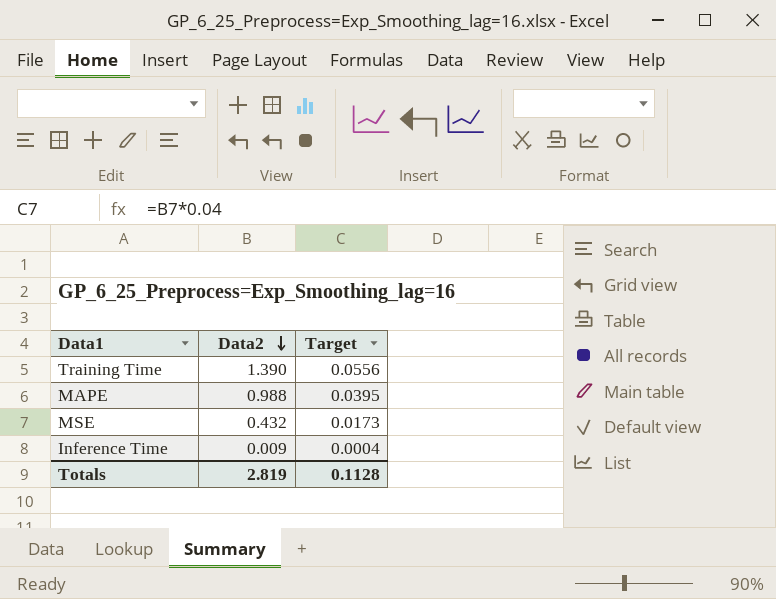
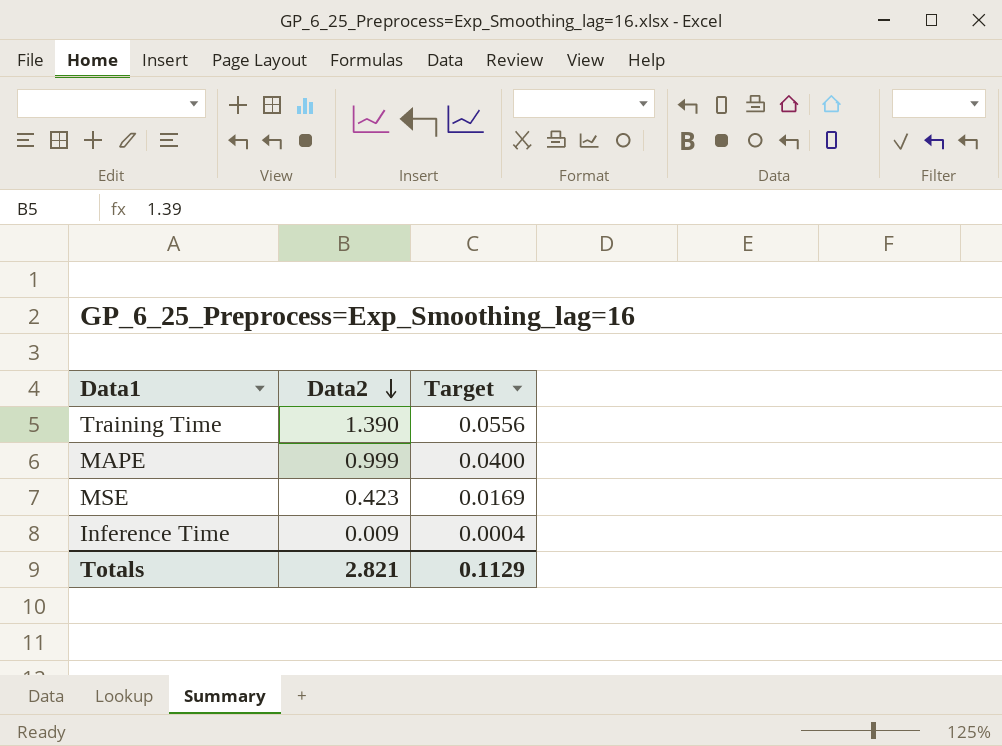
MAPE | Data2: 0.988 -> 0.999
MAPE | Target: 0.0395 -> 0.0400
MSE | Data2: 0.432 -> 0.423
MSE | Target: 0.0173 -> 0.0169
Totals | Data2: 2.819 -> 2.821
Totals | Target: 0.1128 -> 0.1129

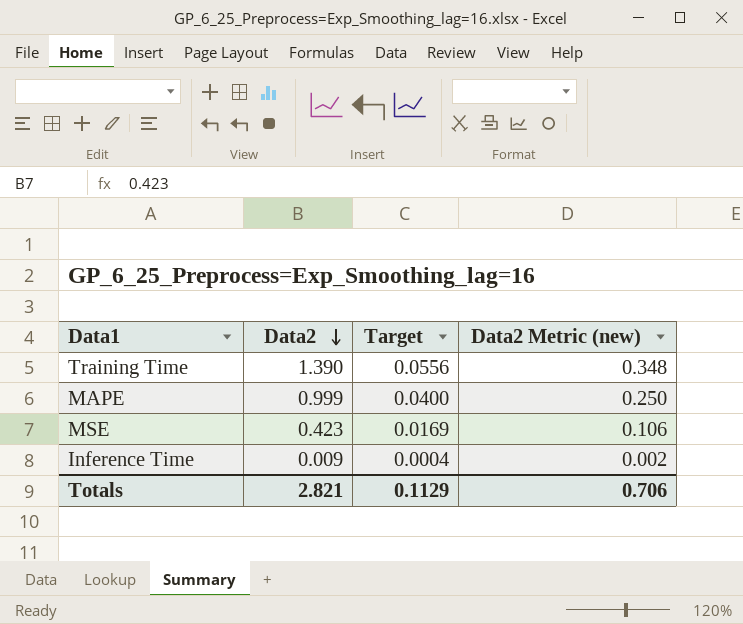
column Data2 Metric (new) | formula: none -> [Data2] * 0.25

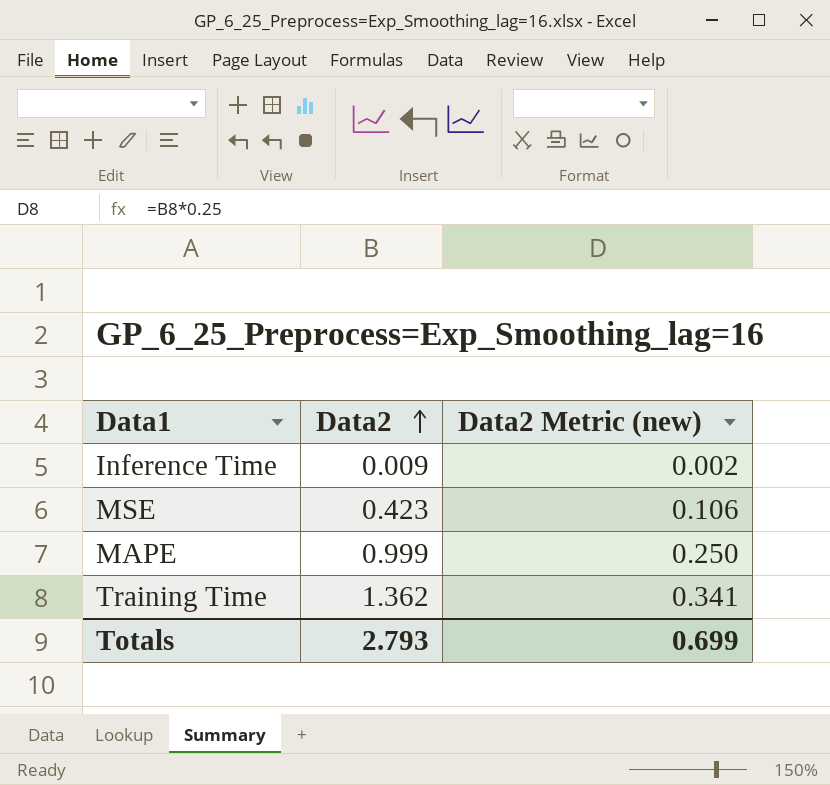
row order: Data2 descending -> Data2 ascending
column Target | formula: [Data2] * 0.04 -> none
Training Time | Data2: 1.390 -> 1.362
Training Time | Data2 Metric (new): 0.348 -> 0.341
Totals | Data2: 2.821 -> 2.793
Totals | Data2 Metric (new): 0.706 -> 0.699

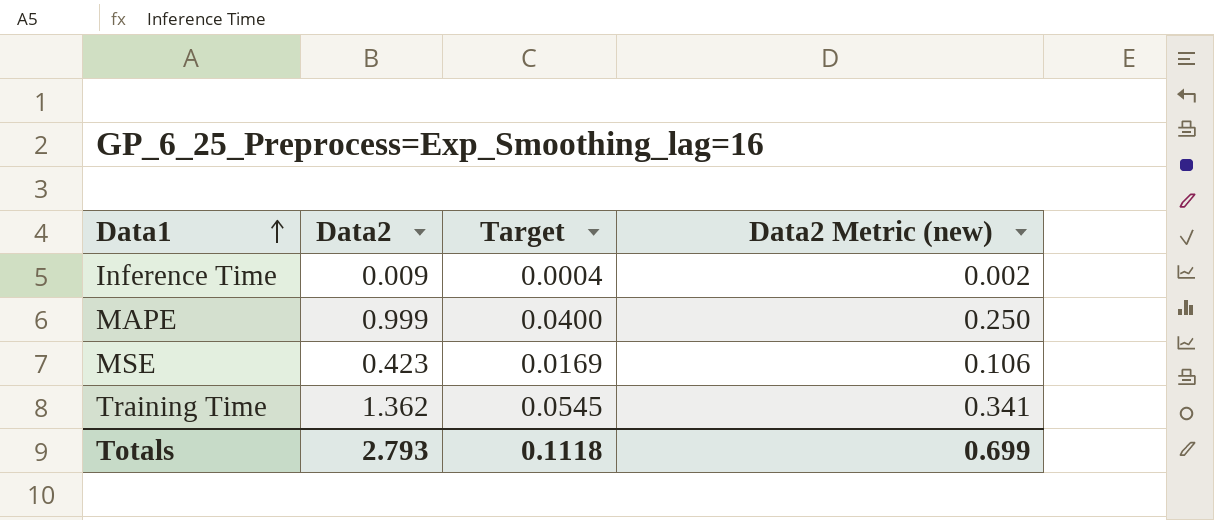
row order: Data2 ascending -> Data1 ascending
column Target | formula: none -> [Data2] * 0.04

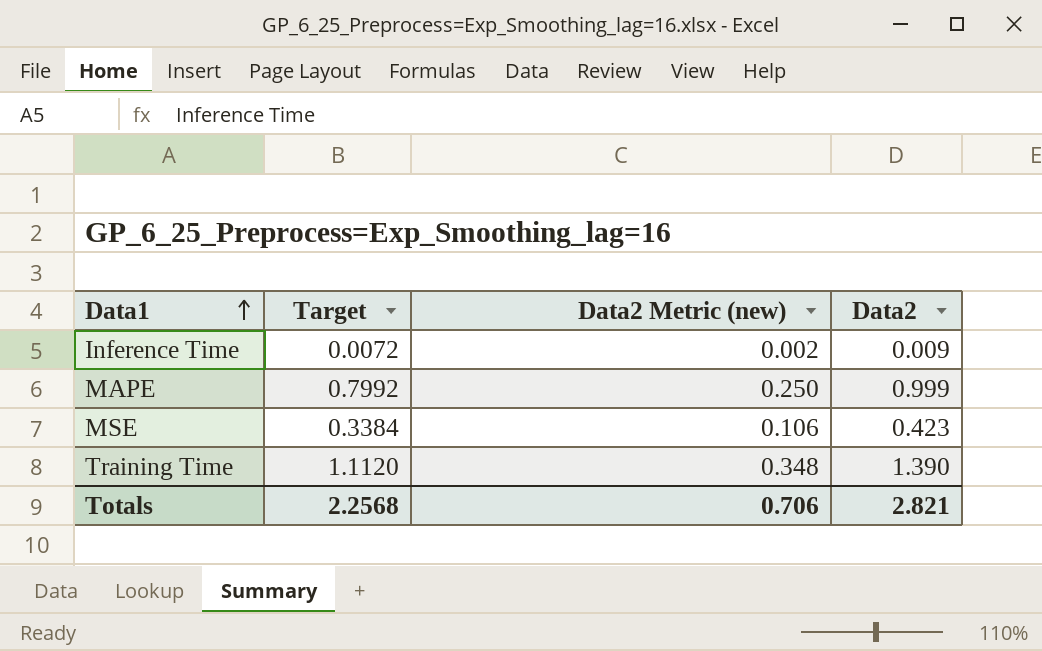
column Target | formula: [Data2] * 0.04 -> [Data2] * 0.8
column Data2 | position: 2 -> 4
Training Time | Data2 Metric (new): 0.341 -> 0.348
Training Time | Data2: 1.362 -> 1.390
Totals | Target: 0.1118 -> 2.2568
Totals | Data2 Metric (new): 0.699 -> 0.706
Totals | Data2: 2.793 -> 2.821

